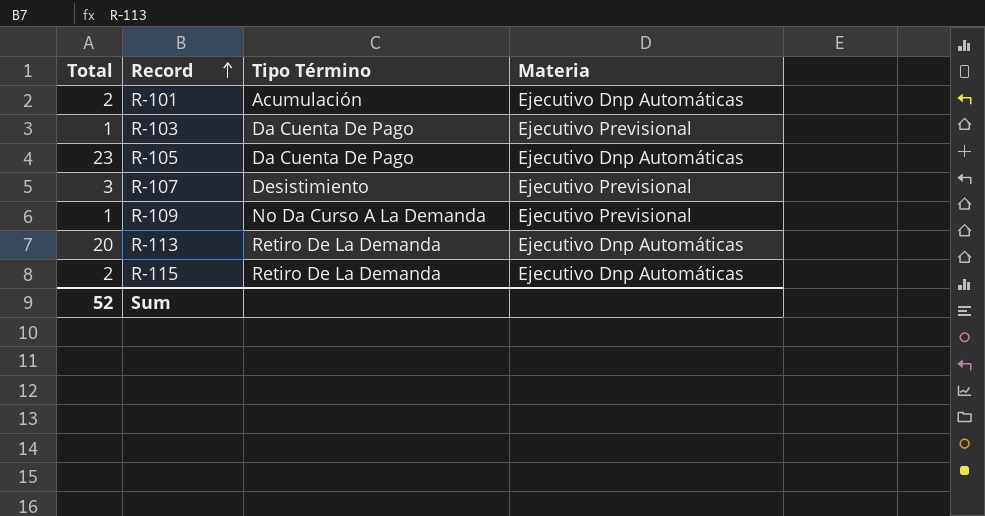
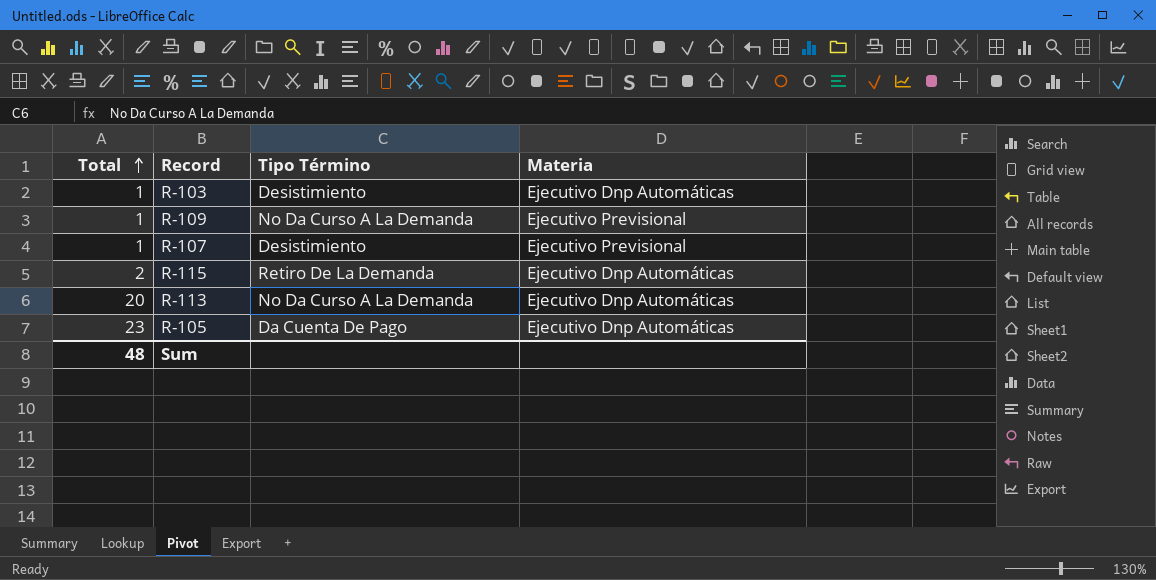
row order: Record ascending -> Total ascending
row R-101: 2 | Acumulación | Ejecutivo Dnp Automáticas -> none
R-103 | Tipo Término: Da Cuenta De Pago -> Desistimiento
R-103 | Materia: Ejecutivo Previsional -> Ejecutivo Dnp Automáticas
R-107 | Total: 3 -> 1
R-113 | Tipo Término: Retiro De La Demanda -> No Da Curso A La Demanda
Sum | Total: 52 -> 48

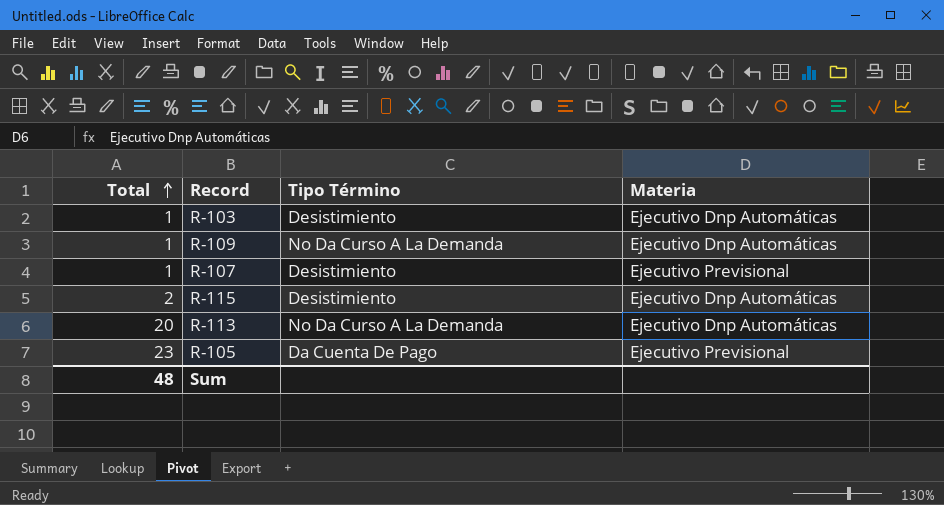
R-109 | Materia: Ejecutivo Previsional -> Ejecutivo Dnp Automáticas
R-115 | Tipo Término: Retiro De La Demanda -> Desistimiento
R-105 | Materia: Ejecutivo Dnp Automáticas -> Ejecutivo Previsional

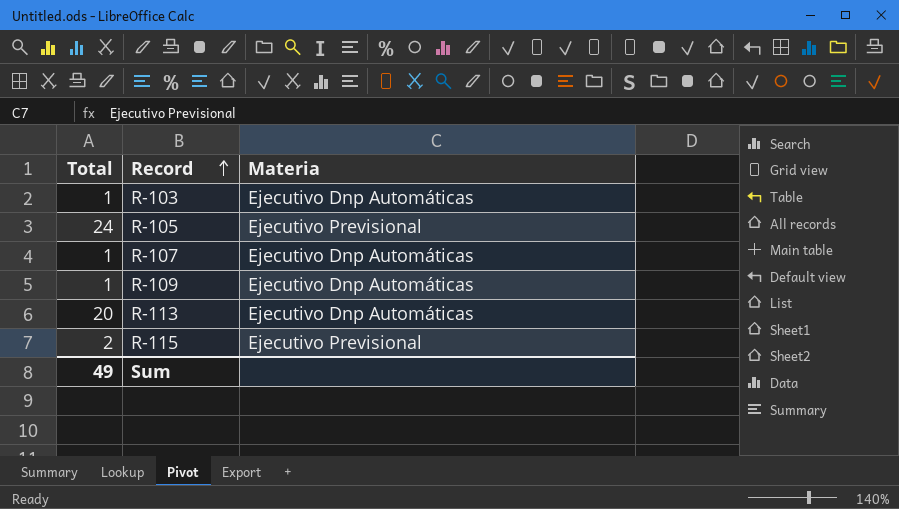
row order: Total ascending -> Record ascending
column Tipo Término | position: 3 -> none
R-105 | Total: 23 -> 24
R-107 | Materia: Ejecutivo Previsional -> Ejecutivo Dnp Automáticas
R-115 | Materia: Ejecutivo Dnp Automáticas -> Ejecutivo Previsional
Sum | Total: 48 -> 49

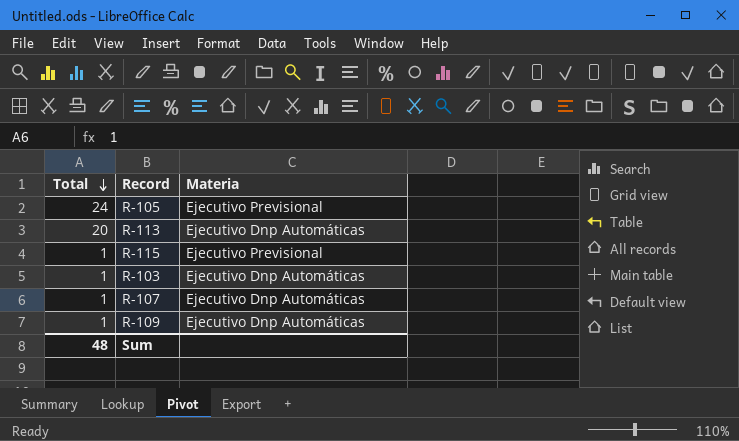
row order: Record ascending -> Total descending
R-115 | Total: 2 -> 1
Sum | Total: 49 -> 48

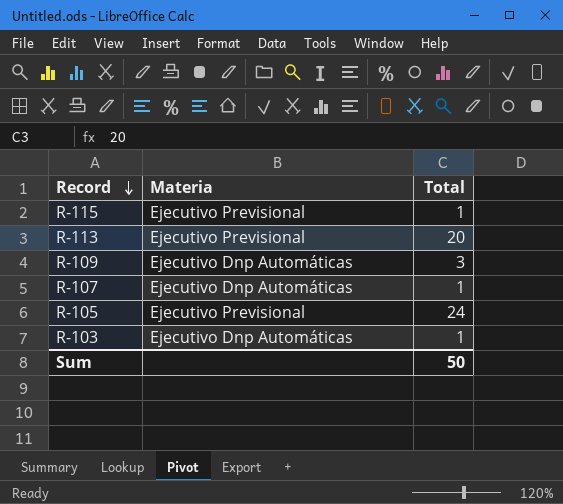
row order: Total descending -> Record descending
column Total | position: 1 -> 3
R-113 | Materia: Ejecutivo Dnp Automáticas -> Ejecutivo Previsional
R-109 | Total: 1 -> 3
Sum | Total: 48 -> 50

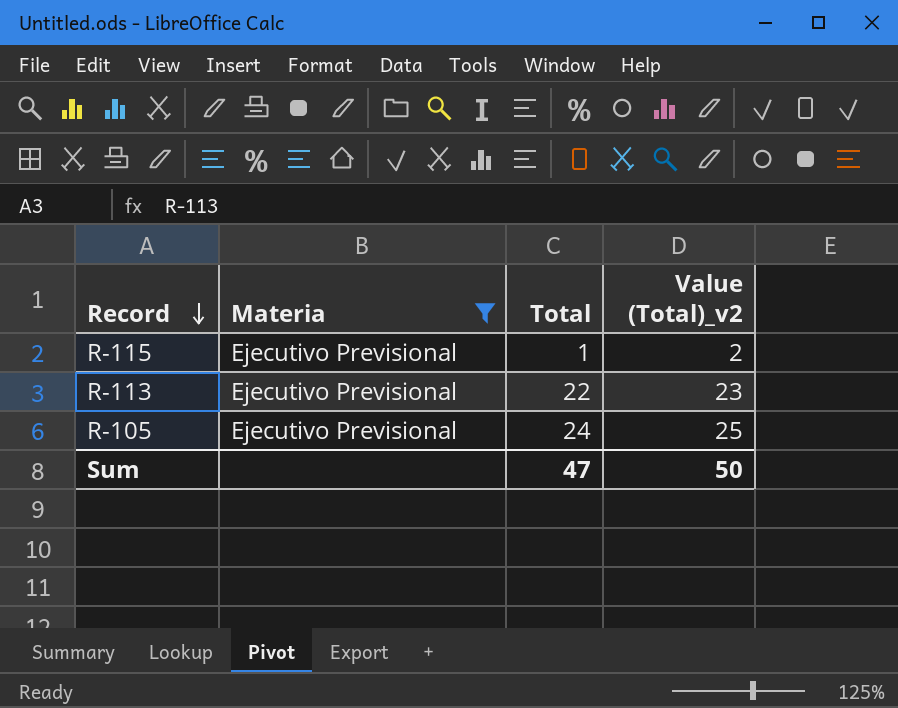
filter: none -> Materia = Ejecutivo Previsional
column Value (Total)_v2 | formula: none -> [Total] + 1
R-113 | Total: 20 -> 22
Sum | Total: 50 -> 47

